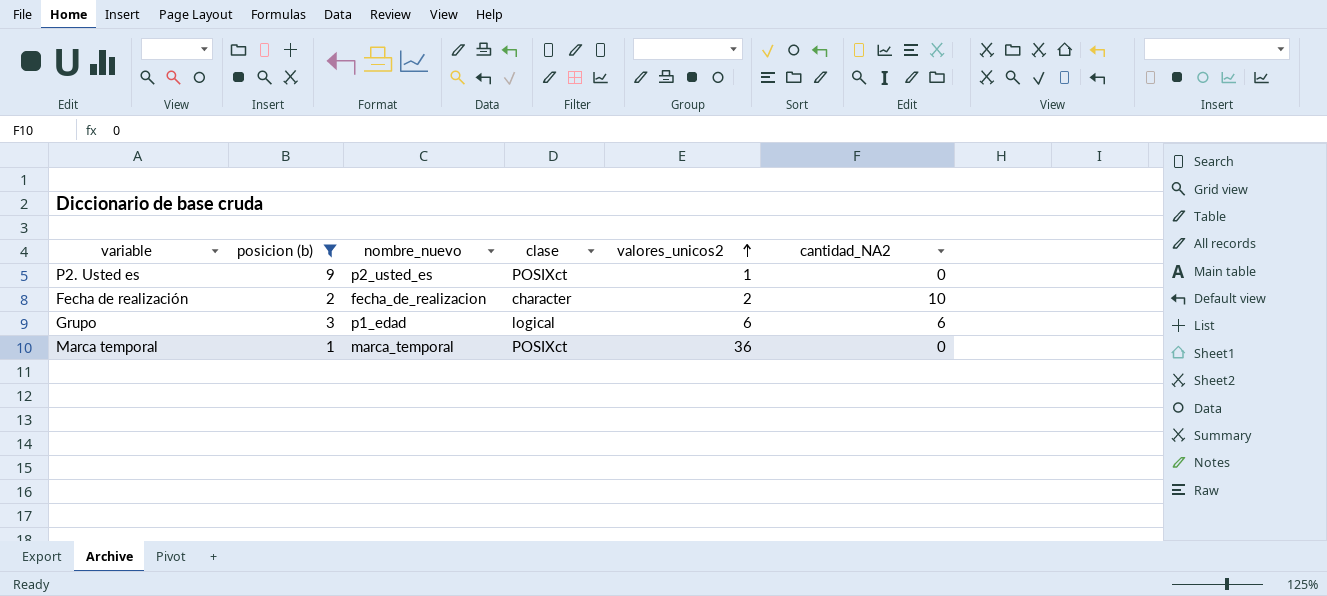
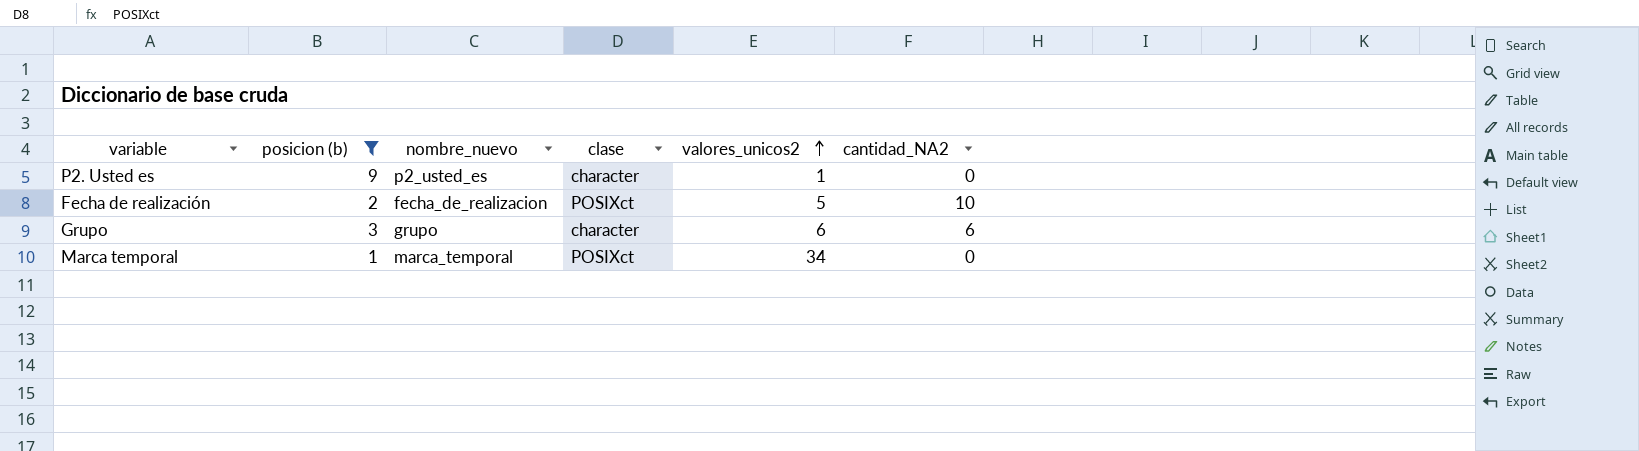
P2. Usted es | clase: POSIXct -> character
Fecha de realización | clase: character -> POSIXct
Fecha de realización | valores_unicos2: 2 -> 5
Grupo | nombre_nuevo: p1_edad -> grupo
Grupo | clase: logical -> character
Marca temporal | valores_unicos2: 36 -> 34

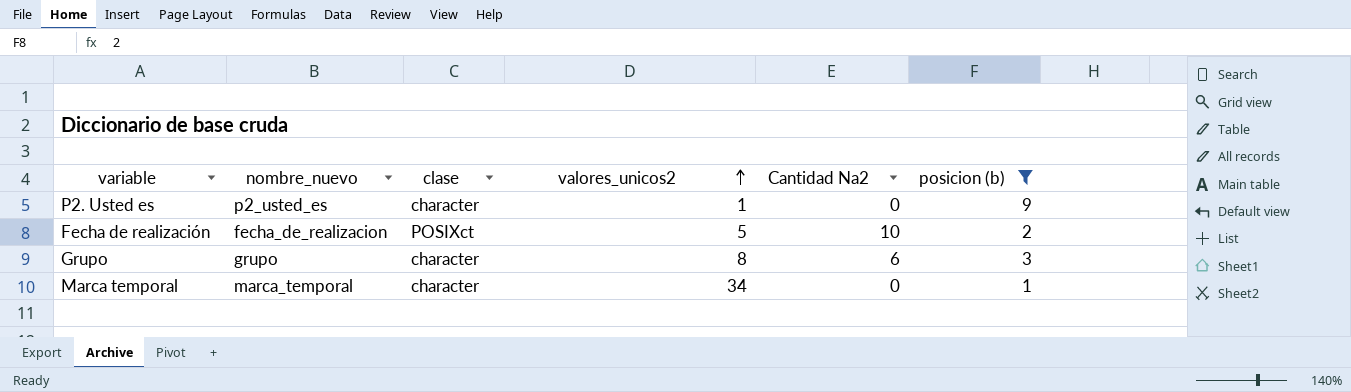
column name: cantidad_NA2 -> Cantidad Na2
column posicion (b) | position: 2 -> 6
Grupo | valores_unicos2: 6 -> 8
Marca temporal | clase: POSIXct -> character

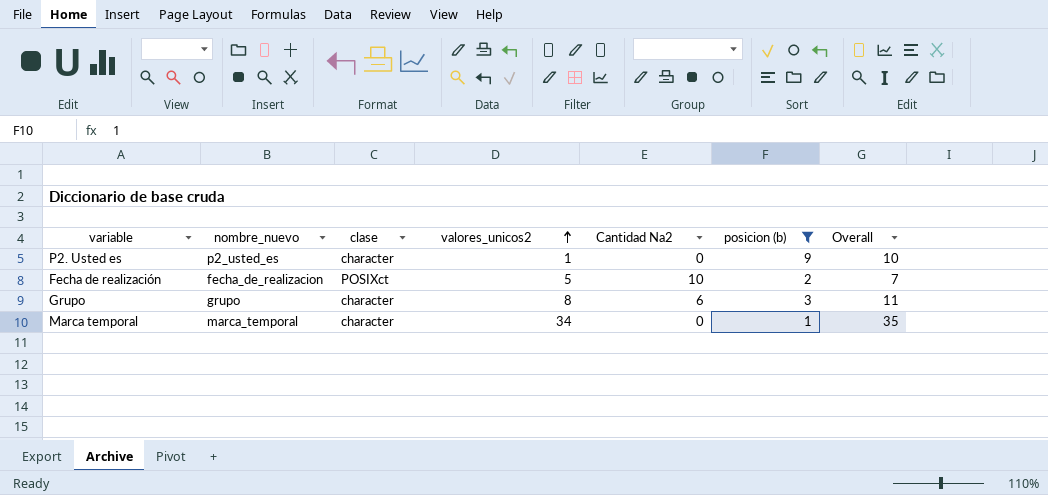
column Overall | formula: none -> [valores_unicos2] + [posicion (b)]

